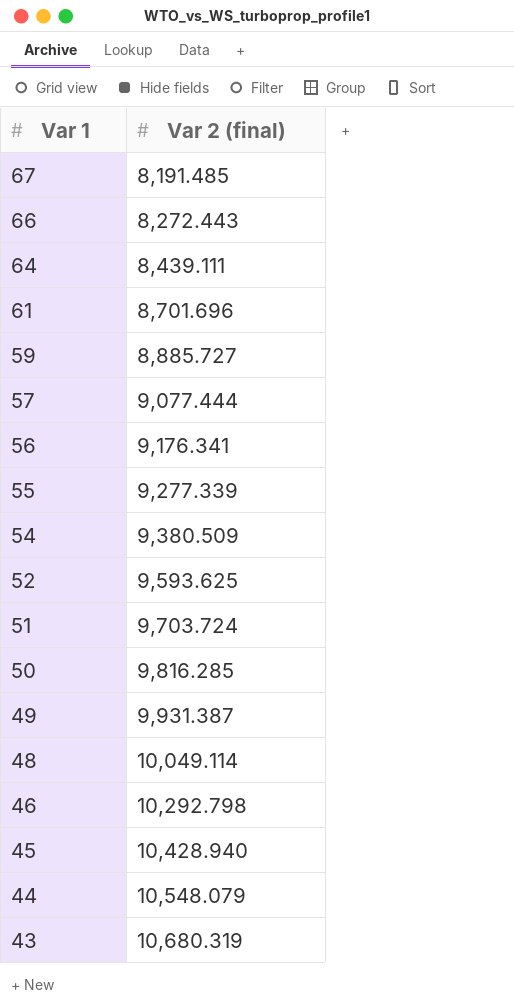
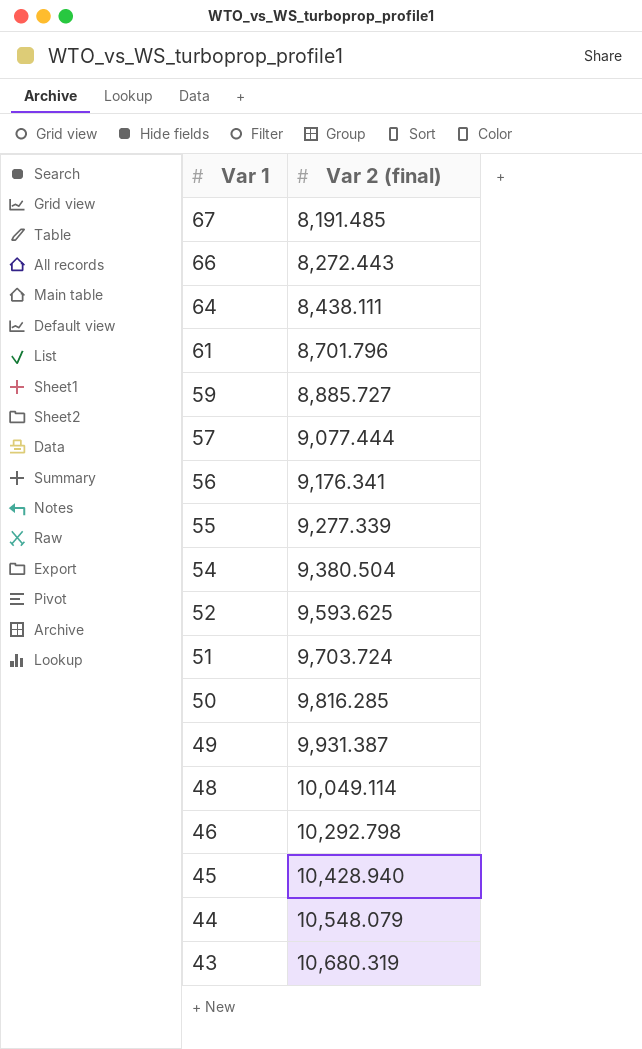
64 | Var 2 (final): 8,439.111 -> 8,438.111
61 | Var 2 (final): 8,701.696 -> 8,701.796
54 | Var 2 (final): 9,380.509 -> 9,380.504

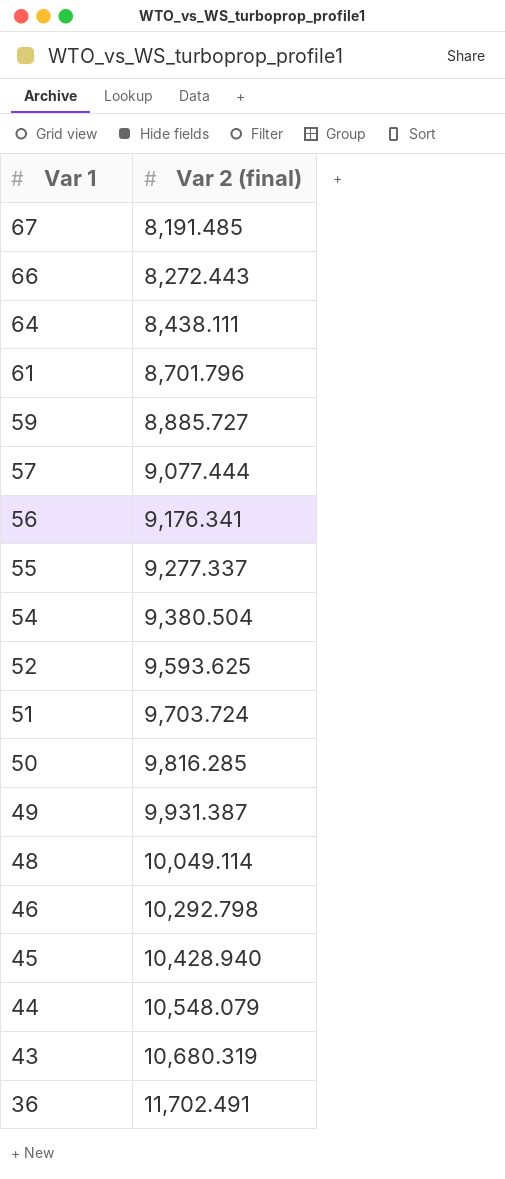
55 | Var 2 (final): 9,277.339 -> 9,277.337
row 36: none -> 11,702.491

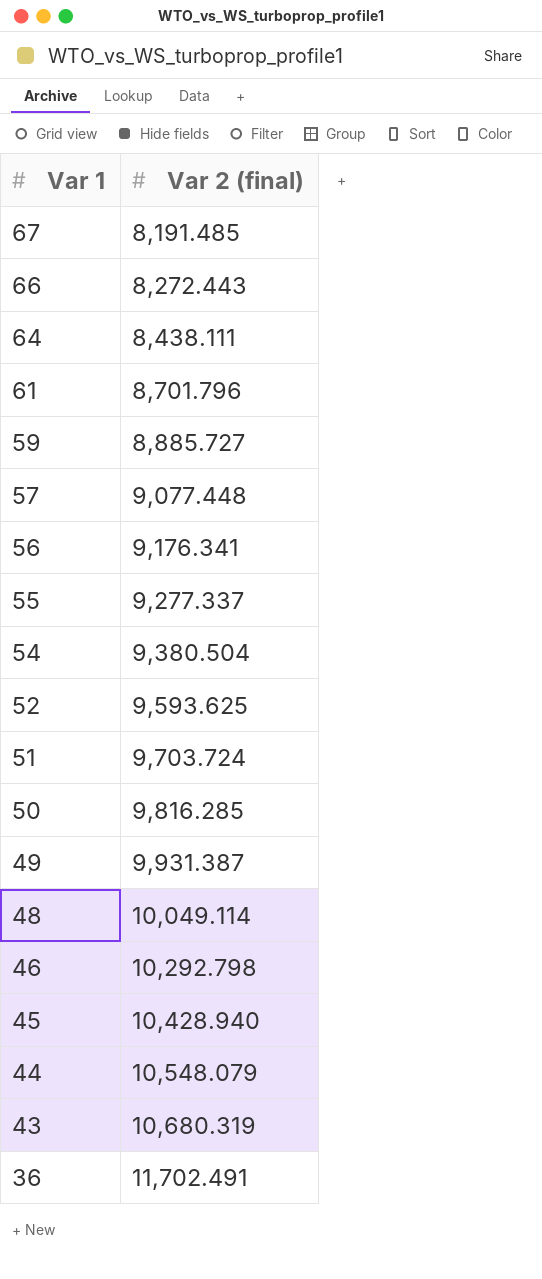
57 | Var 2 (final): 9,077.444 -> 9,077.448

